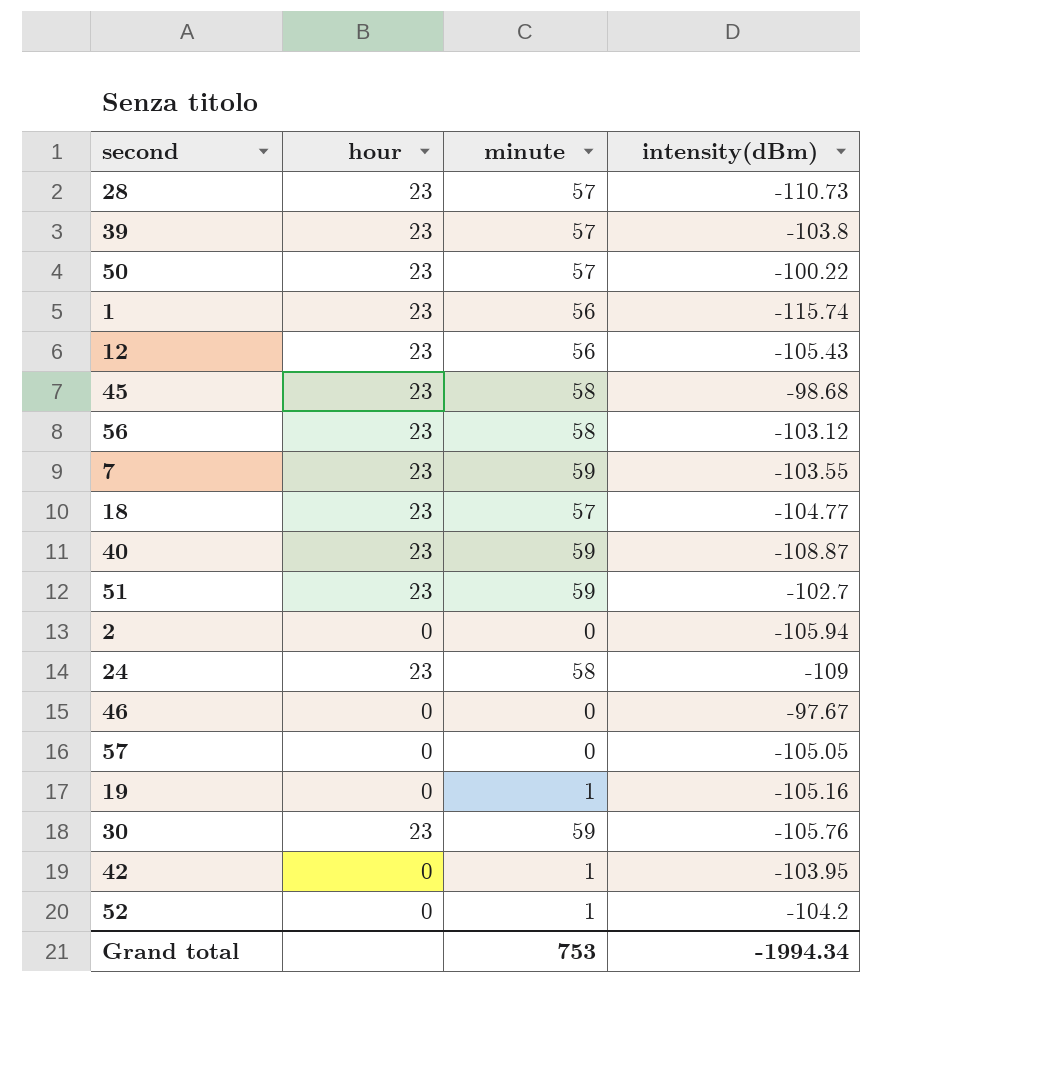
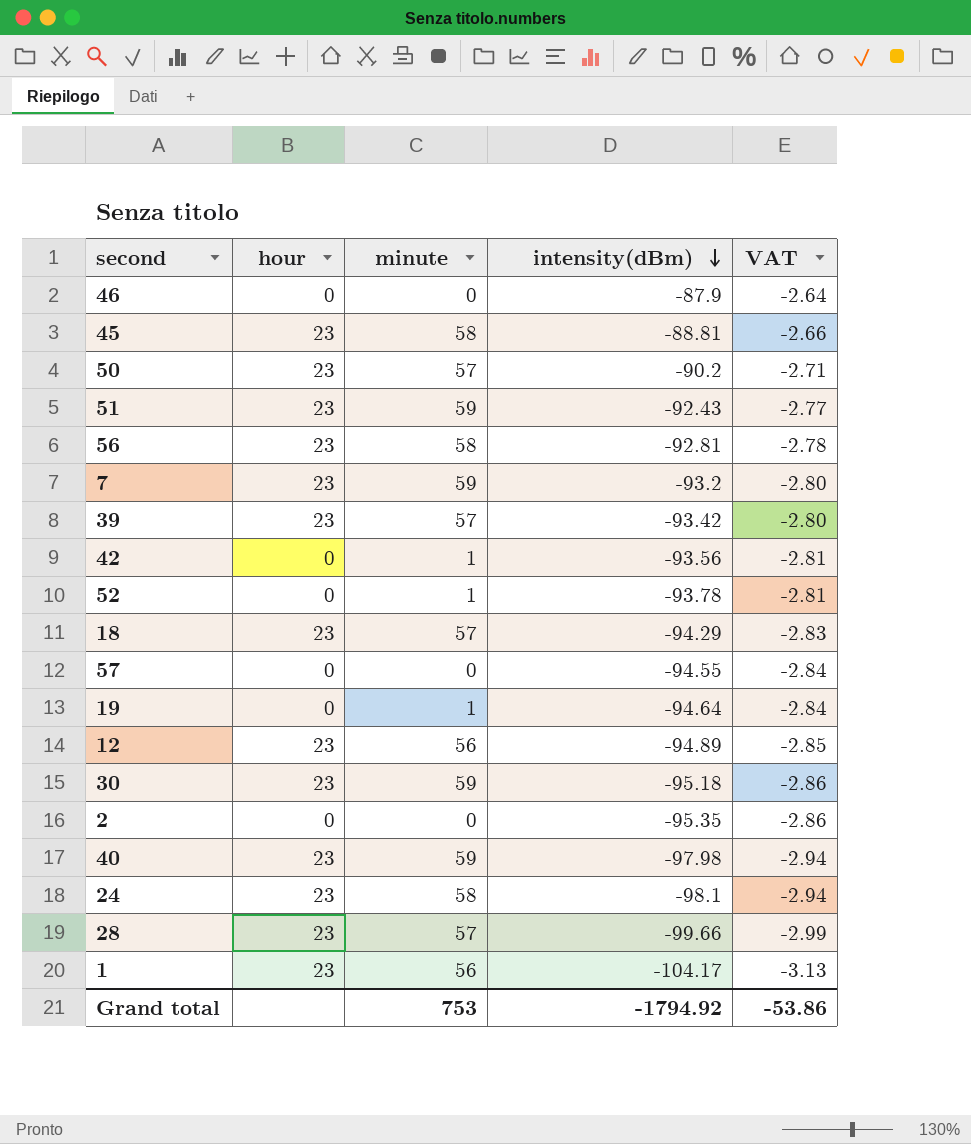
row order: none -> intensity(dBm) descending
column VAT | formula: none -> [intensity(dBm)] * 0.03
46 | intensity(dBm): -97.67 -> -87.9
45 | intensity(dBm): -98.68 -> -88.81
50 | intensity(dBm): -100.22 -> -90.2
51 | intensity(dBm): -102.7 -> -92.43
56 | intensity(dBm): -103.12 -> -92.81
7 | intensity(dBm): -103.55 -> -93.2
39 | intensity(dBm): -103.8 -> -93.42
42 | intensity(dBm): -103.95 -> -93.56
52 | intensity(dBm): -104.2 -> -93.78
18 | intensity(dBm): -104.77 -> -94.29
57 | intensity(dBm): -105.05 -> -94.55
19 | intensity(dBm): -105.16 -> -94.64
12 | intensity(dBm): -105.43 -> -94.89
30 | intensity(dBm): -105.76 -> -95.18
2 | intensity(dBm): -105.94 -> -95.35
40 | intensity(dBm): -108.87 -> -97.98
24 | intensity(dBm): -109 -> -98.1
28 | intensity(dBm): -110.73 -> -99.66
1 | intensity(dBm): -115.74 -> -104.17
Grand total | intensity(dBm): -1994.34 -> -1794.92

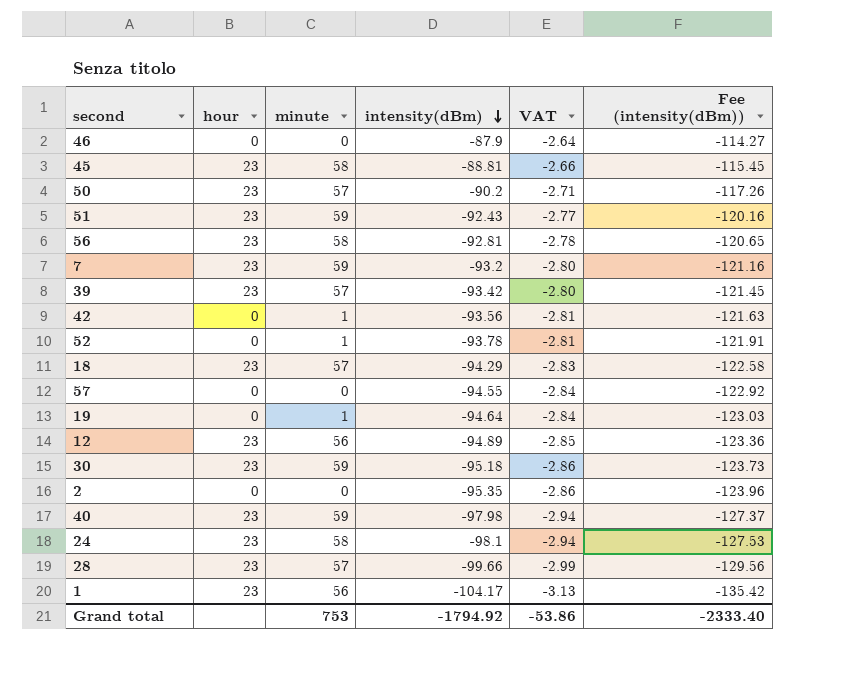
column Fee (intensity(dBm)) | formula: none -> [intensity(dBm)] * 1.3

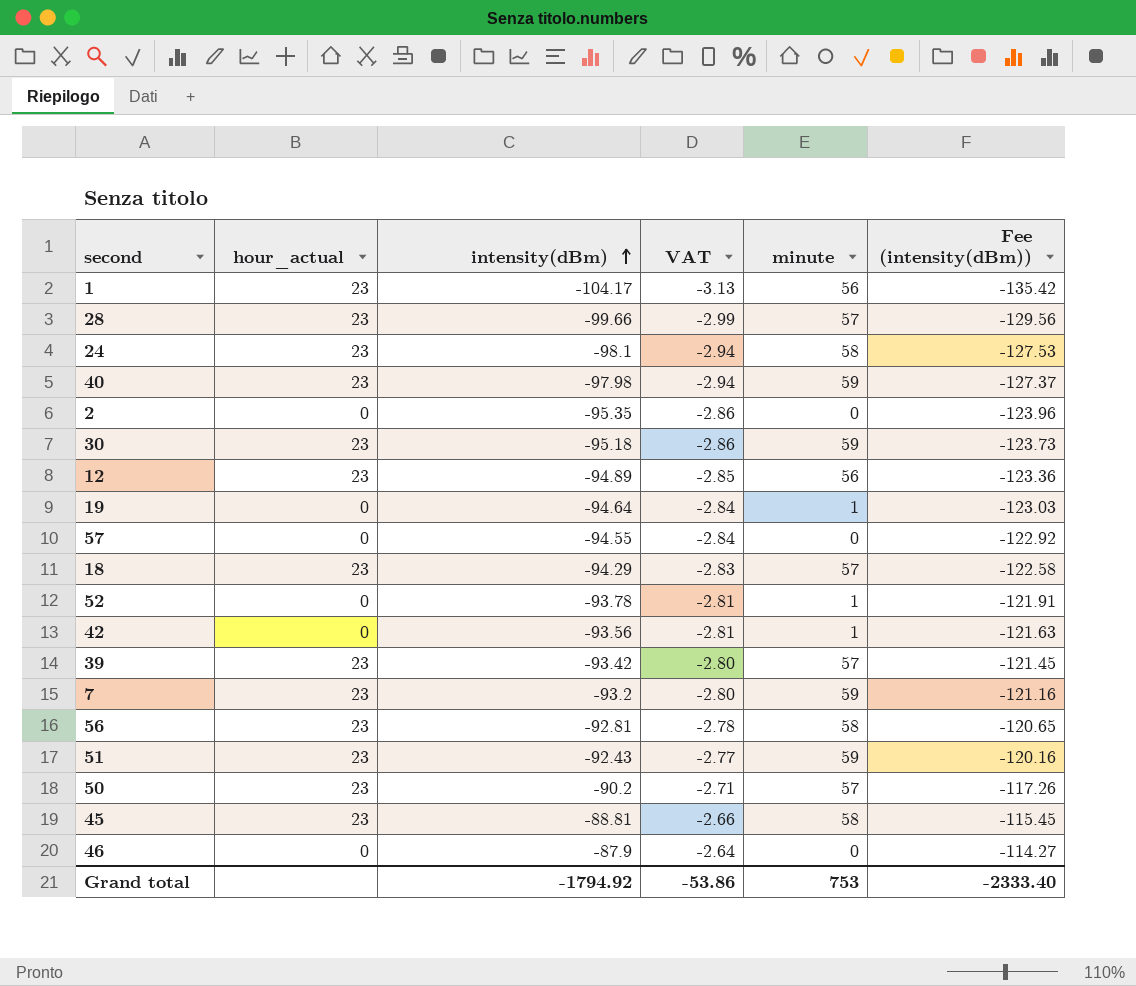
row order: intensity(dBm) descending -> intensity(dBm) ascending
column name: hour -> hour_actual
column minute | position: 3 -> 5

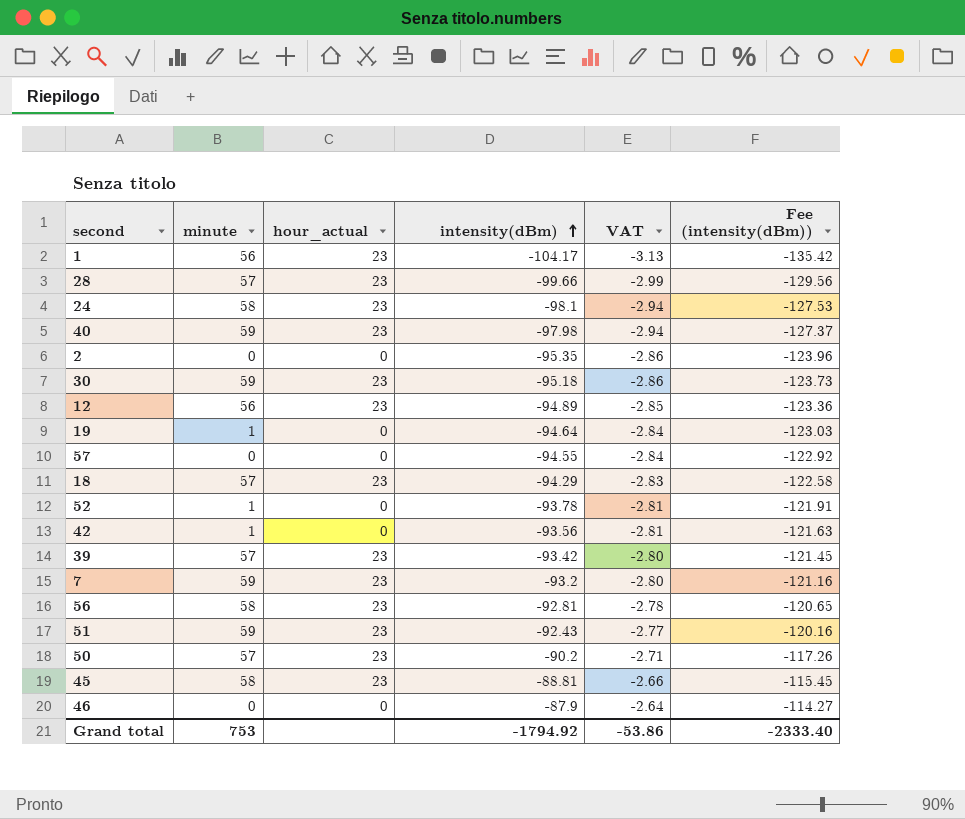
column minute | position: 5 -> 2

